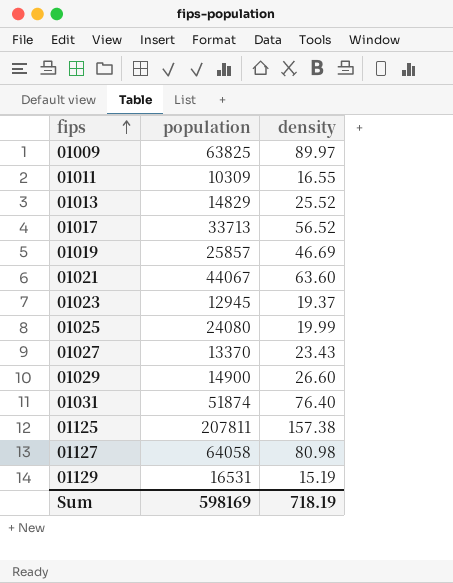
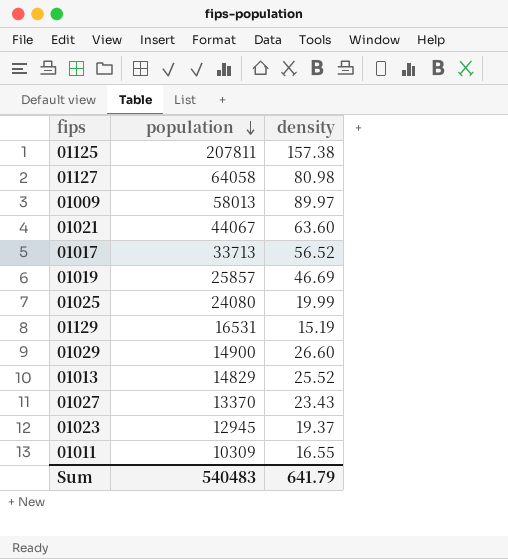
row order: fips ascending -> population descending
row 01031: 51874 | 76.40 -> none
01009 | population: 63825 -> 58013
Sum | population: 598169 -> 540483
Sum | density: 718.19 -> 641.79

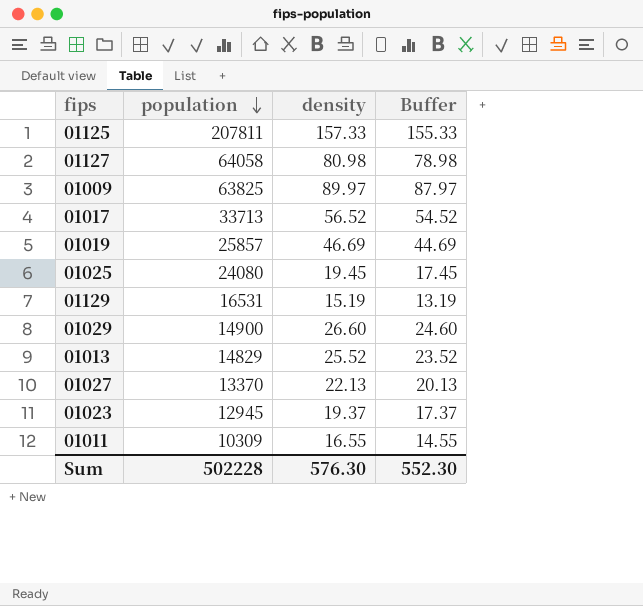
column Buffer | formula: none -> [density] - 2
row 01021: 44067 | 63.60 -> none
01125 | density: 157.38 -> 157.33
01009 | population: 58013 -> 63825
01025 | density: 19.99 -> 19.45
01027 | density: 23.43 -> 22.13
Sum | population: 540483 -> 502228
Sum | density: 641.79 -> 576.30

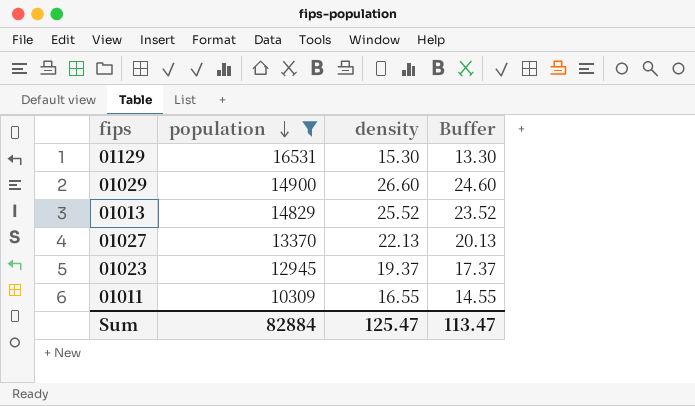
filter: none -> population <= 16531
01129 | density: 15.19 -> 15.30
01129 | Buffer: 13.19 -> 13.30
Sum | population: 502228 -> 82884
Sum | density: 576.30 -> 125.47
Sum | Buffer: 552.30 -> 113.47

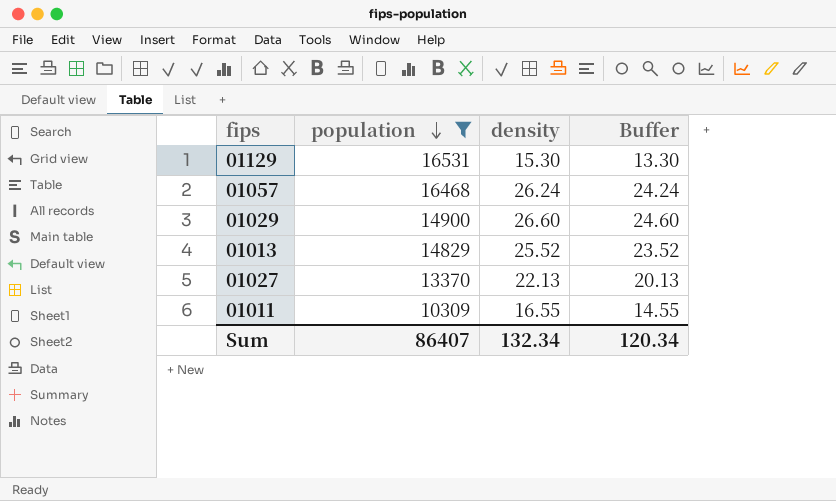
row 01023: 12945 | 19.37 | 17.37 -> none
row 01057: none -> 16468 | 26.24 | 24.24
Sum | population: 82884 -> 86407
Sum | density: 125.47 -> 132.34
Sum | Buffer: 113.47 -> 120.34

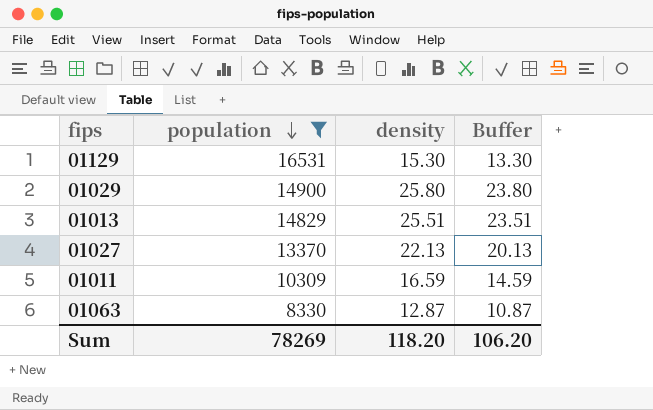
row 01057: 16468 | 26.24 | 24.24 -> none
01029 | density: 26.60 -> 25.80
01029 | Buffer: 24.60 -> 23.80
01013 | density: 25.52 -> 25.51
01013 | Buffer: 23.52 -> 23.51
01011 | density: 16.55 -> 16.59
01011 | Buffer: 14.55 -> 14.59
row 01063: none -> 8330 | 12.87 | 10.87
Sum | population: 86407 -> 78269
Sum | density: 132.34 -> 118.20
Sum | Buffer: 120.34 -> 106.20

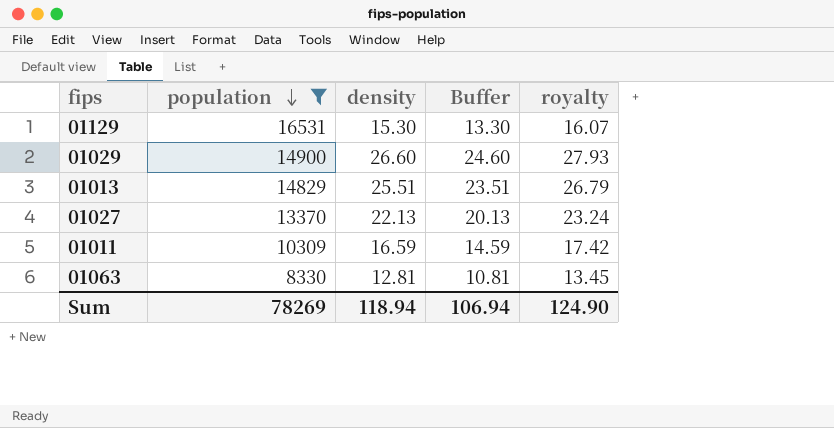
column royalty | formula: none -> [density] * 1.05
01029 | density: 25.80 -> 26.60
01029 | Buffer: 23.80 -> 24.60
01063 | density: 12.87 -> 12.81
01063 | Buffer: 10.87 -> 10.81
Sum | density: 118.20 -> 118.94
Sum | Buffer: 106.20 -> 106.94

